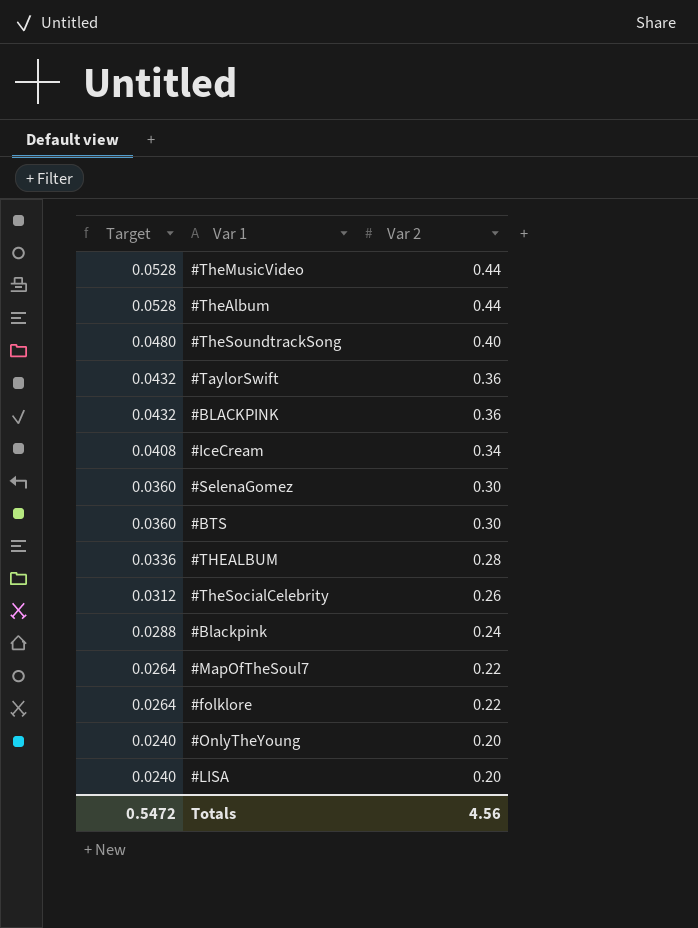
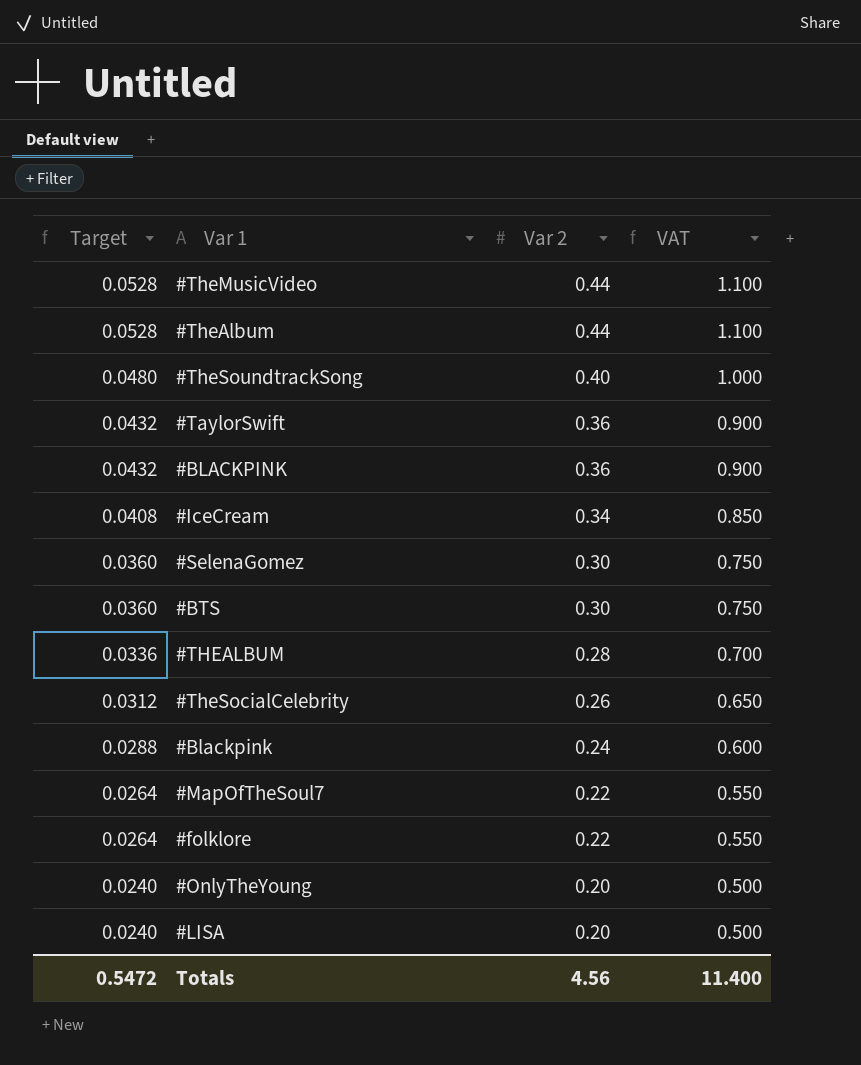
column VAT | formula: none -> [Var 2] * 2.5

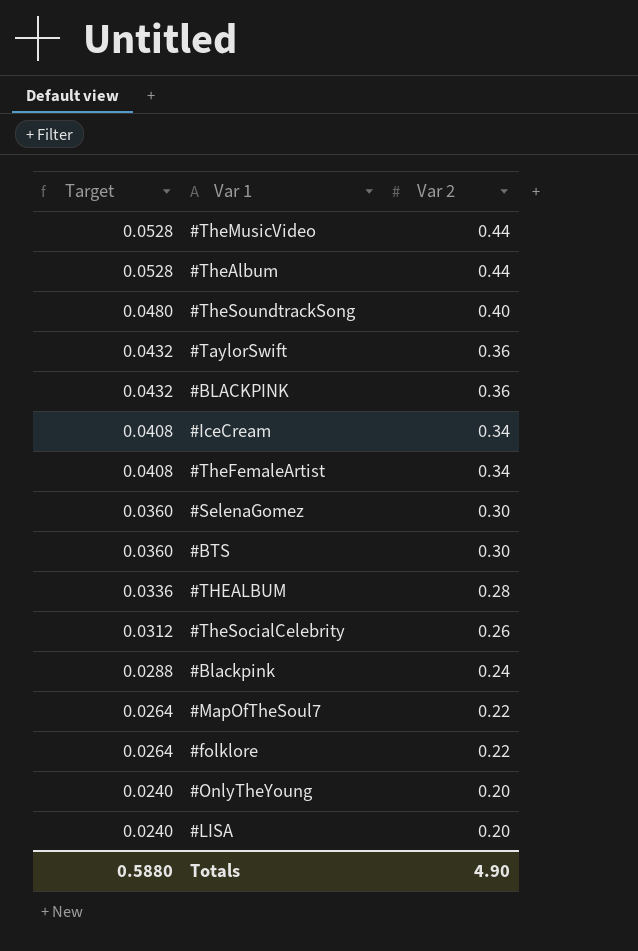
column VAT | formula: [Var 2] * 2.5 -> none
row #TheFemaleArtist: none -> 0.0408 | 0.34
Totals | Target: 0.5472 -> 0.5880
Totals | Var 2: 4.56 -> 4.90

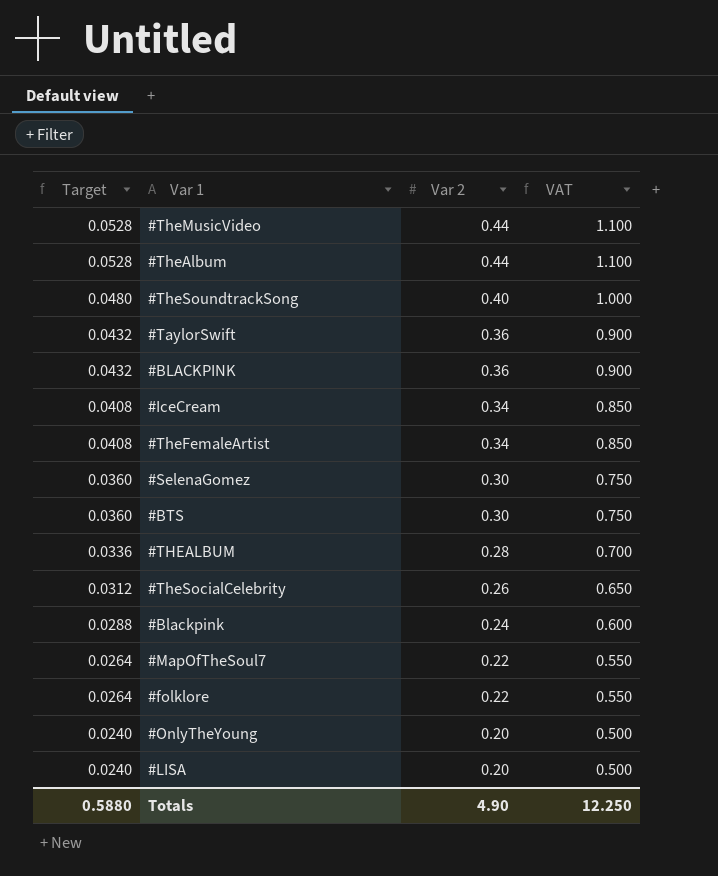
column VAT | formula: none -> [Var 2] * 2.5

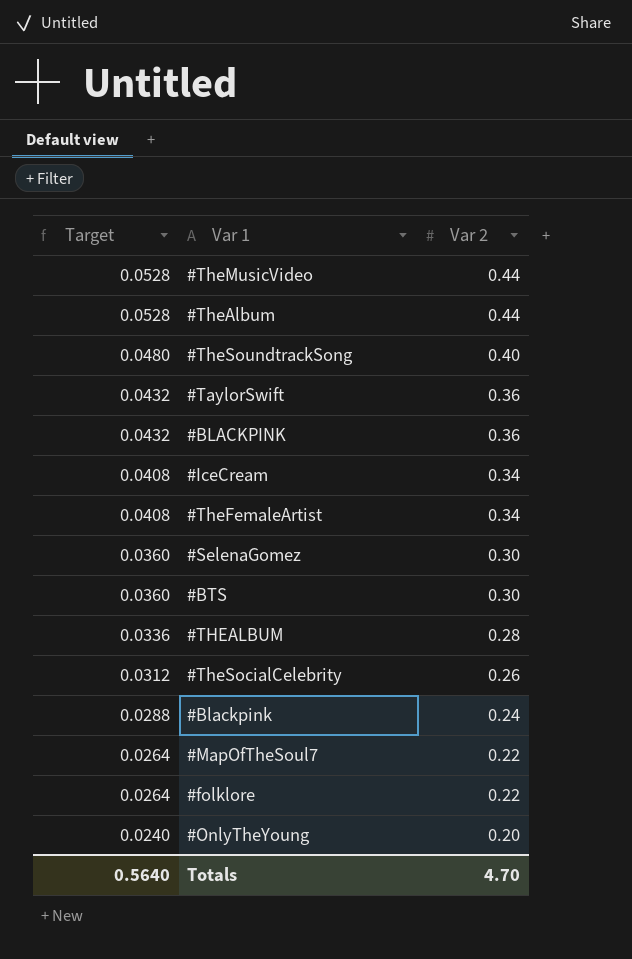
column VAT | formula: [Var 2] * 2.5 -> none
row #LISA: 0.0240 | 0.20 | 0.500 -> none
Totals | Target: 0.5880 -> 0.5640
Totals | Var 2: 4.90 -> 4.70

